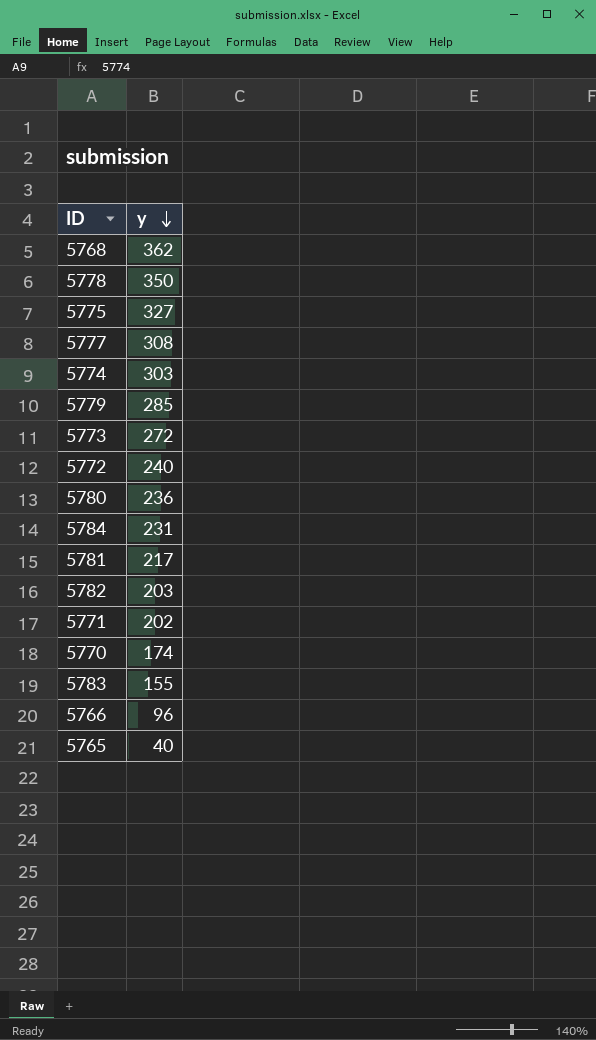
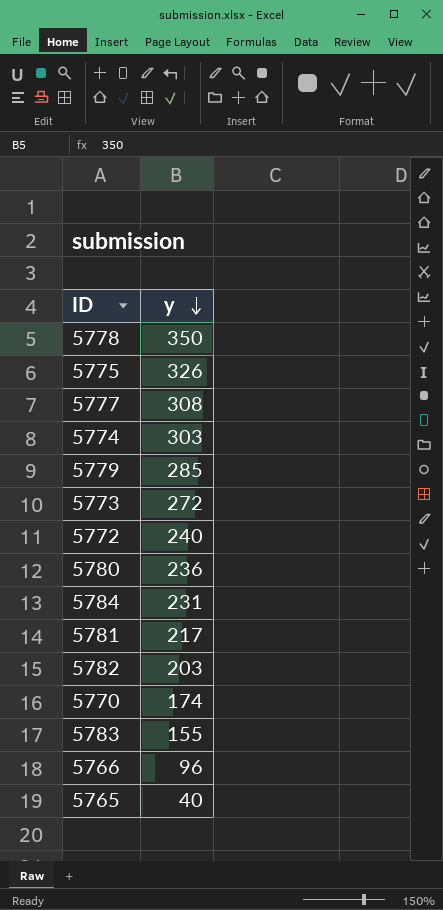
row 5768: 362 -> none
row 5771: 202 -> none
5775 | y: 327 -> 326

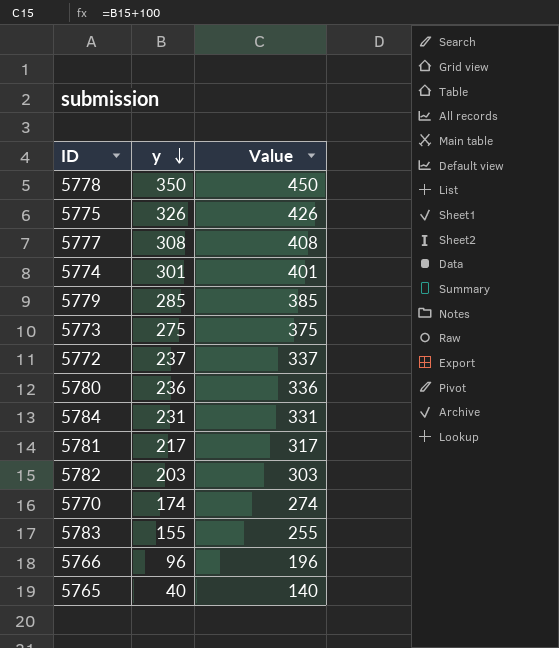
column Value | formula: none -> [y] + 100
5774 | y: 303 -> 301
5773 | y: 272 -> 275
5772 | y: 240 -> 237

